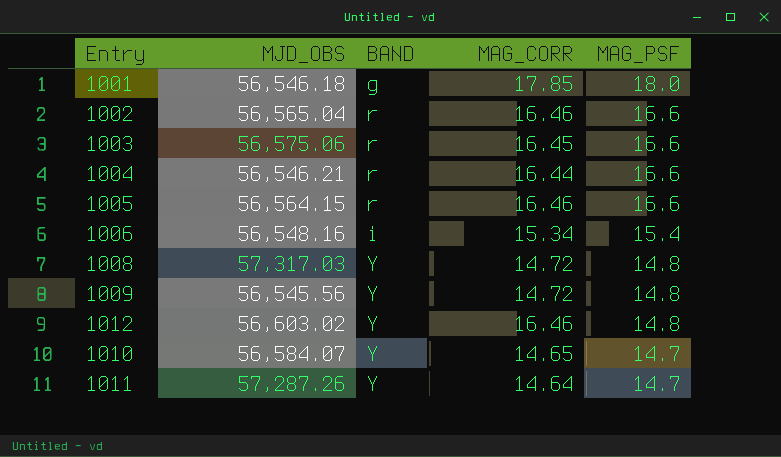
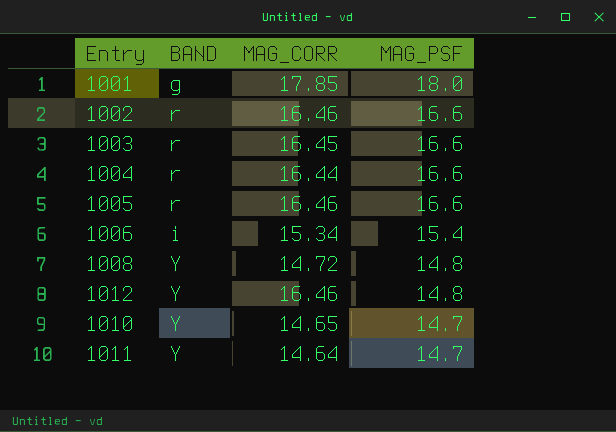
column MJD_OBS | position: 2 -> none
row 1009: 56,545.56 | Y | 14.72 | 14.8 -> none

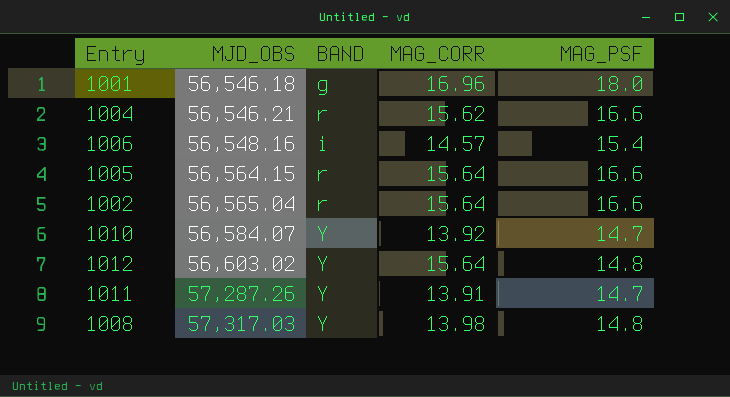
row order: MAG_PSF descending -> MJD_OBS ascending
column MJD_OBS | position: none -> 2
row 1003: r | 16.45 | 16.6 -> none
1001 | MAG_CORR: 17.85 -> 16.96
1004 | MAG_CORR: 16.44 -> 15.62
1006 | MAG_CORR: 15.34 -> 14.57
1005 | MAG_CORR: 16.46 -> 15.64
1002 | MAG_CORR: 16.46 -> 15.64
1010 | MAG_CORR: 14.65 -> 13.92
1012 | MAG_CORR: 16.46 -> 15.64
1011 | MAG_CORR: 14.64 -> 13.91
1008 | MAG_CORR: 14.72 -> 13.98

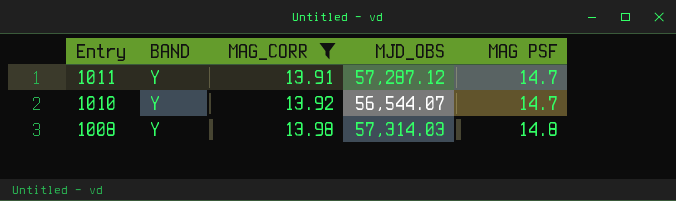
filter: none -> MAG_CORR <= 13.98
row order: MJD_OBS ascending -> Entry descending
column MJD_OBS | position: 2 -> 4
column name: MAG_PSF -> MAG PSF
1011 | MJD_OBS: 57,287.26 -> 57,287.12
1010 | MJD_OBS: 56,584.07 -> 56,544.07
1008 | MJD_OBS: 57,317.03 -> 57,314.03

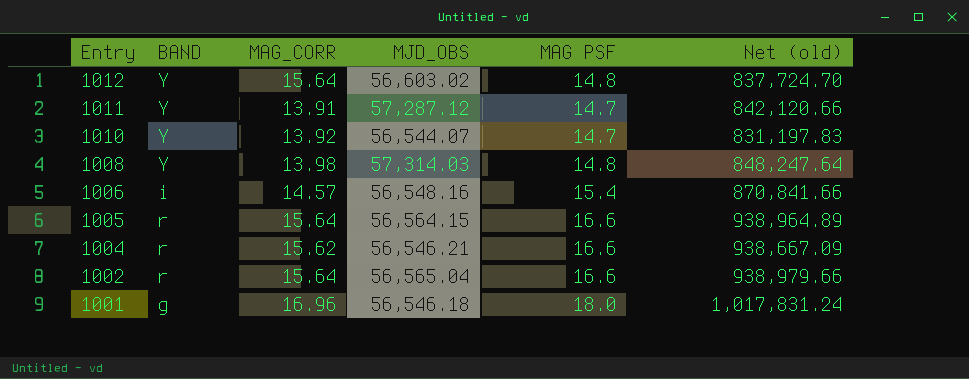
filter: MAG_CORR <= 13.98 -> none
column Net (old) | formula: none -> [MJD_OBS] * [MAG PSF]

